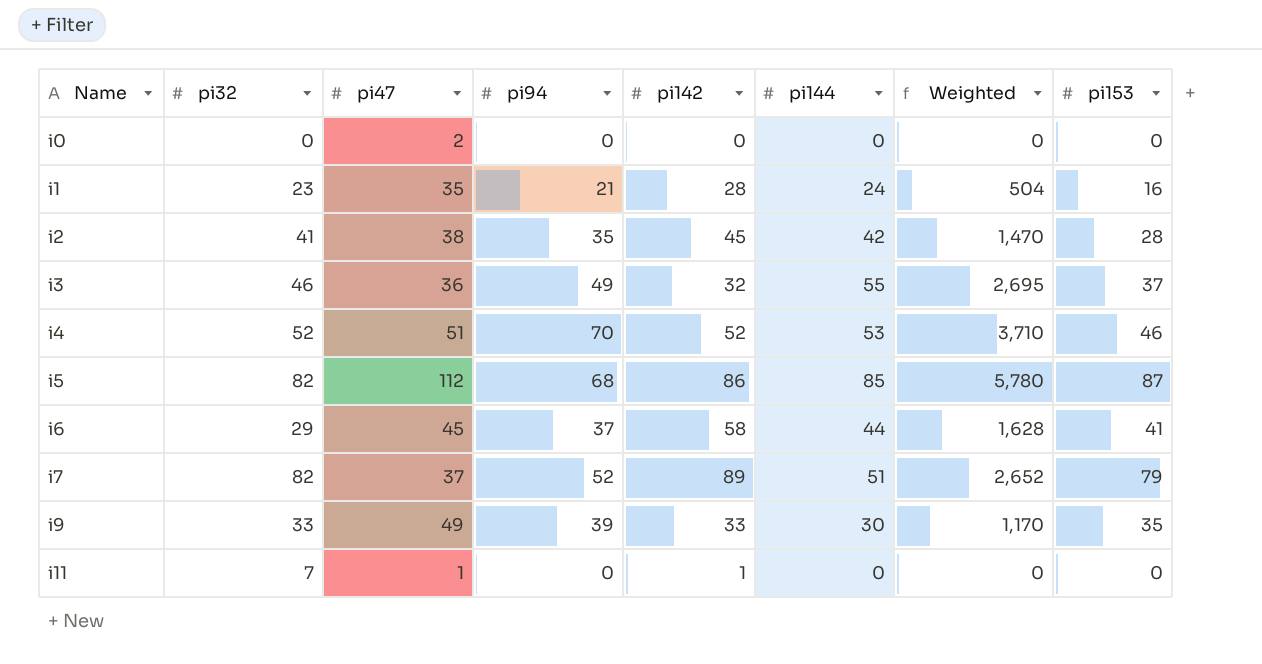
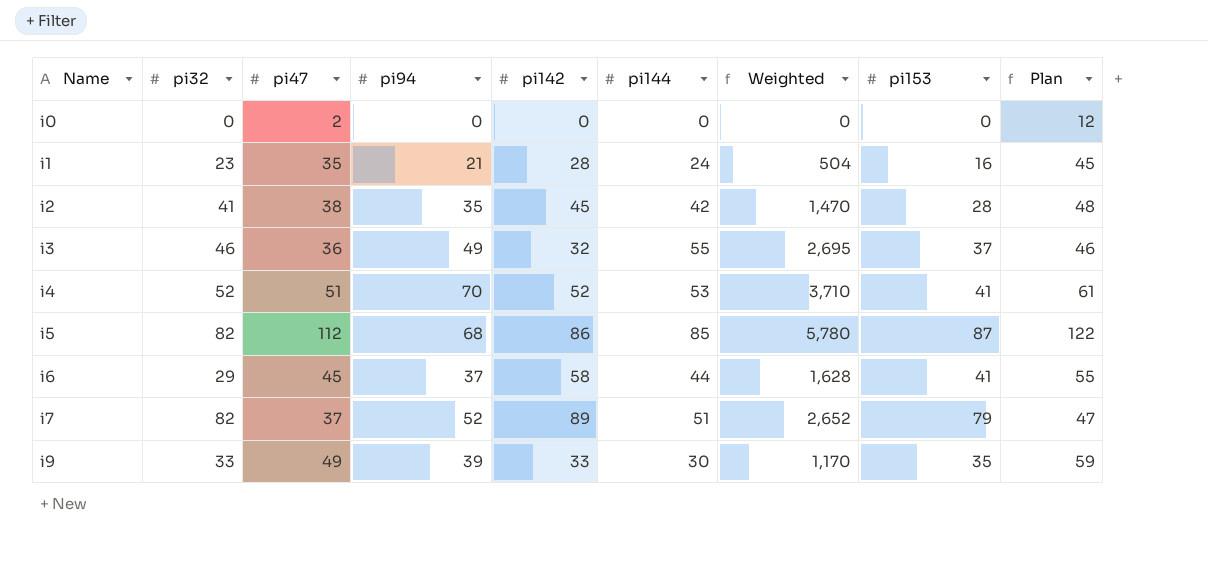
column Plan | formula: none -> [pi47] + 10
row i11: 7 | 1 | 0 | 1 | 0 | 0 | 0 -> none
i4 | pi153: 46 -> 41

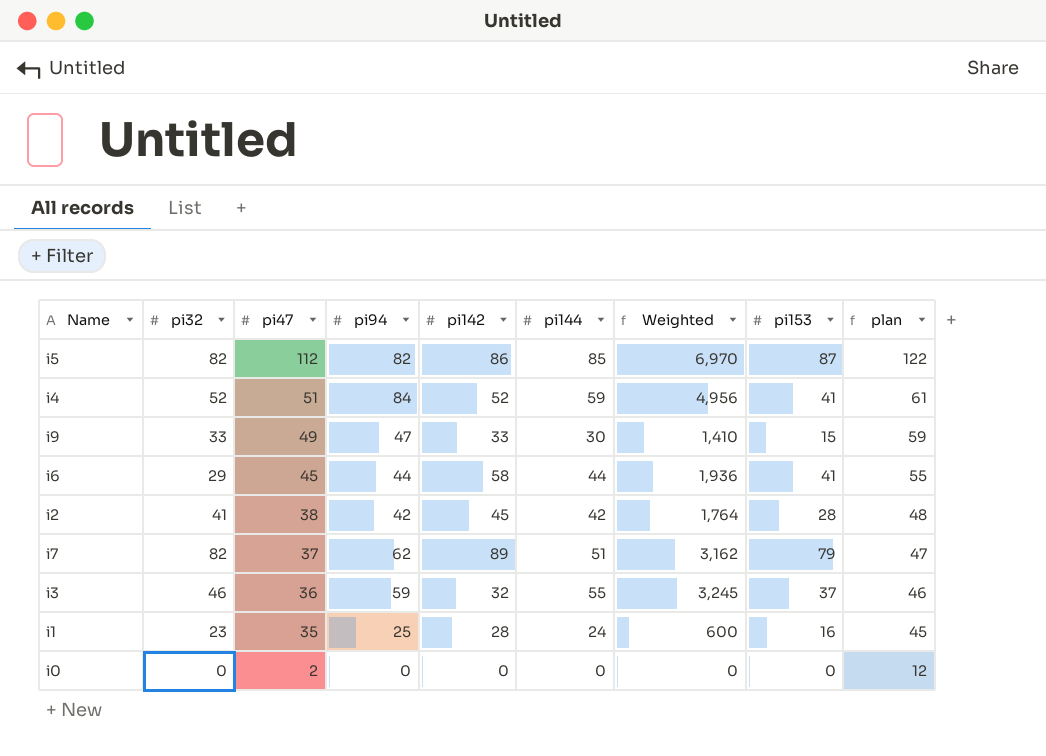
row order: Name ascending -> pi47 descending
column name: Plan -> plan
i5 | pi94: 68 -> 82
i5 | Weighted: 5,780 -> 6,970
i4 | pi94: 70 -> 84
i4 | pi144: 53 -> 59
i4 | Weighted: 3,710 -> 4,956
i9 | pi94: 39 -> 47
i9 | Weighted: 1,170 -> 1,410
i9 | pi153: 35 -> 15
i6 | pi94: 37 -> 44
i6 | Weighted: 1,628 -> 1,936
i2 | pi94: 35 -> 42
i2 | Weighted: 1,470 -> 1,764
i7 | pi94: 52 -> 62
i7 | Weighted: 2,652 -> 3,162
i3 | pi94: 49 -> 59
i3 | Weighted: 2,695 -> 3,245
i1 | pi94: 21 -> 25
i1 | Weighted: 504 -> 600

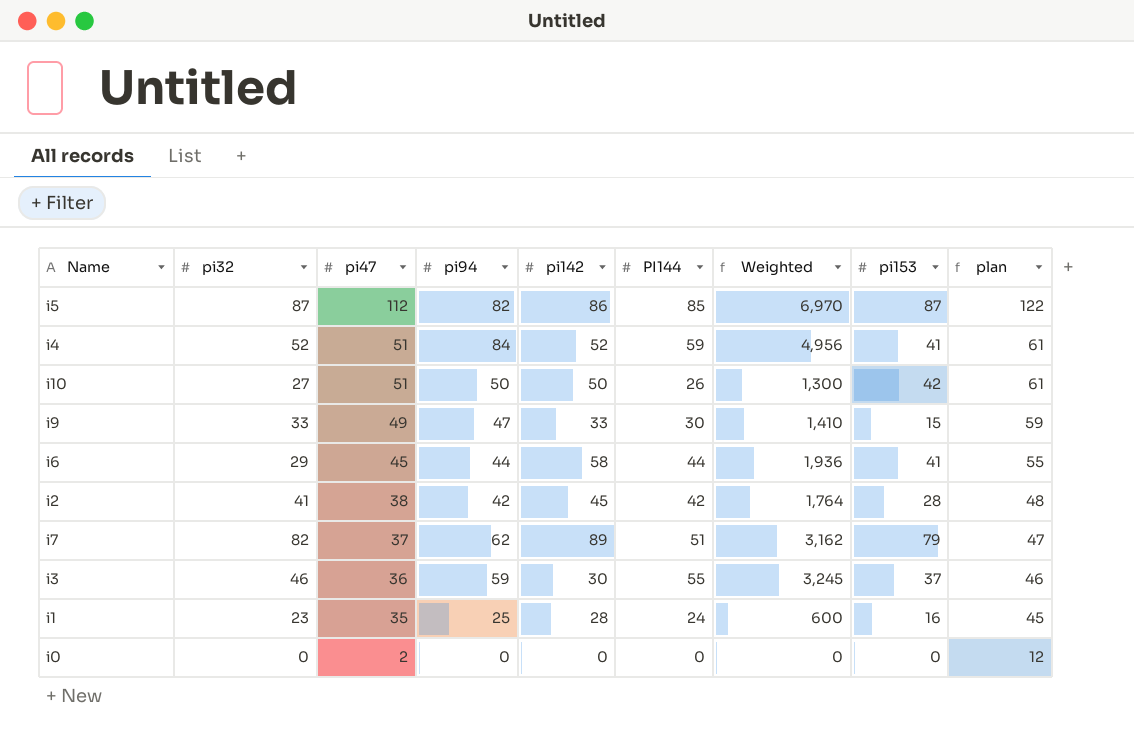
column name: pi144 -> PI144
i5 | pi32: 82 -> 87
row i10: none -> 27 | 51 | 50 | 50 | 26 | 1,300 | 42 | 61
i3 | pi142: 32 -> 30

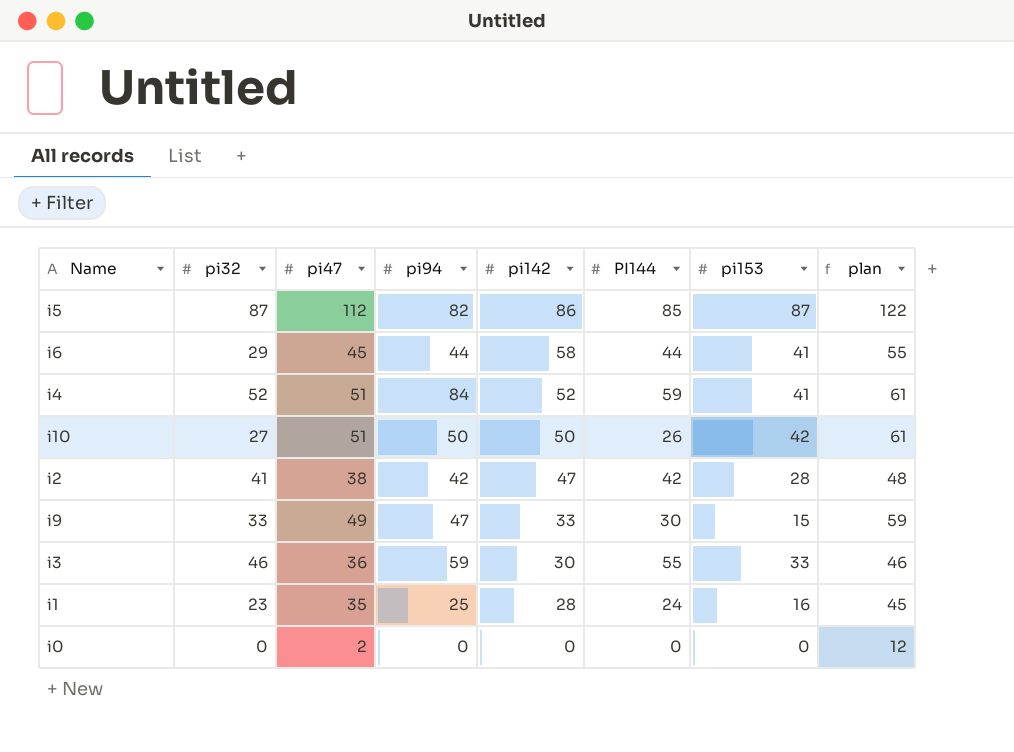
row order: pi47 descending -> pi142 descending
column Weighted | formula: [pi94] * [PI144] -> none
row i7: 82 | 37 | 62 | 89 | 51 | 3,162 | 79 | 47 -> none
i2 | pi142: 45 -> 47
i3 | pi153: 37 -> 33

